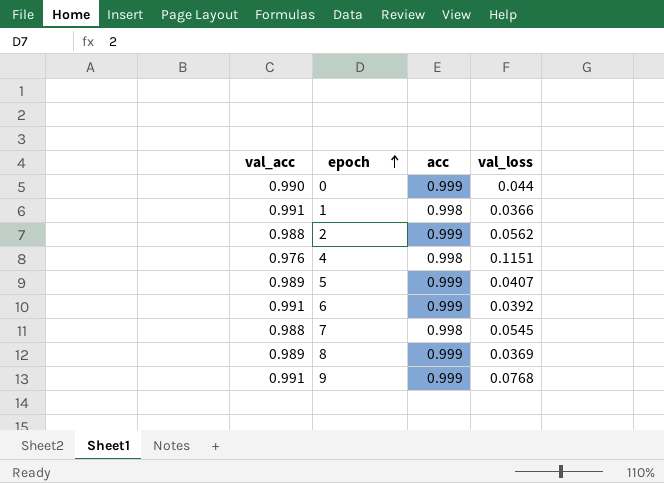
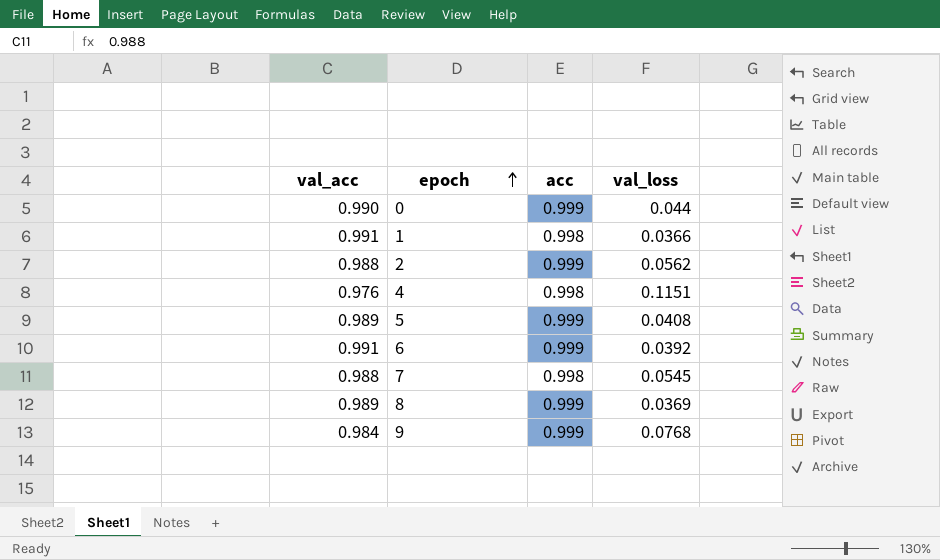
5 | val_loss: 0.0407 -> 0.0408
9 | val_acc: 0.991 -> 0.984

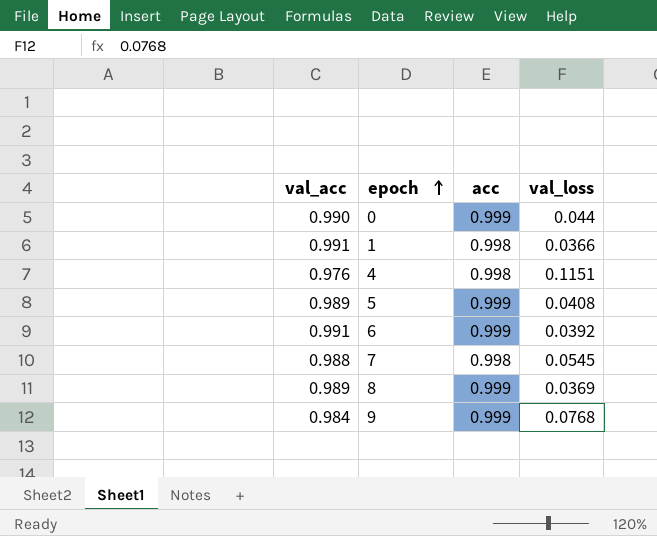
row 2: 0.988 | 0.999 | 0.0562 -> none

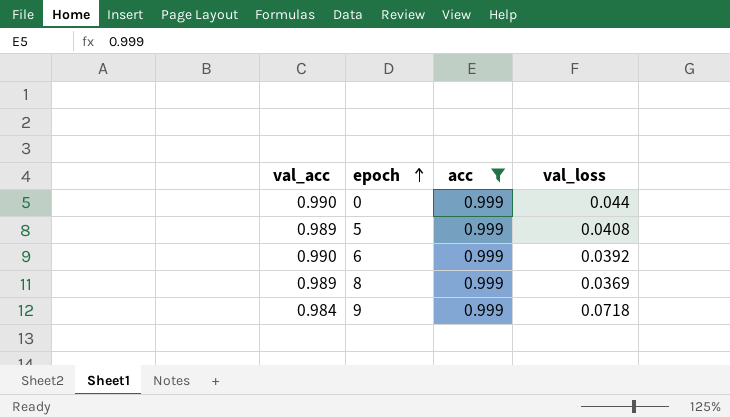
filter: none -> acc = 0.999
6 | val_acc: 0.991 -> 0.990
9 | val_loss: 0.0768 -> 0.0718

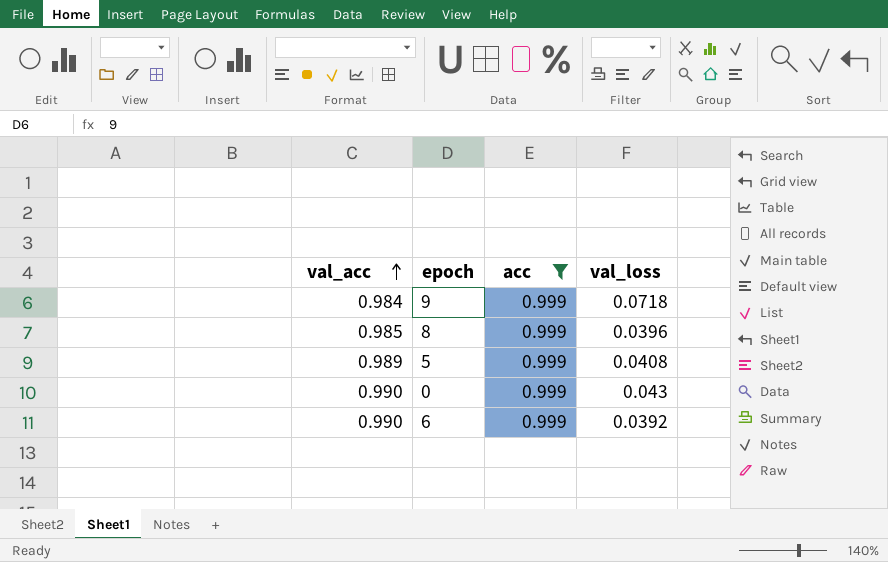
row order: epoch ascending -> val_acc ascending
8 | val_acc: 0.989 -> 0.985
8 | val_loss: 0.0369 -> 0.0396
0 | val_loss: 0.044 -> 0.043

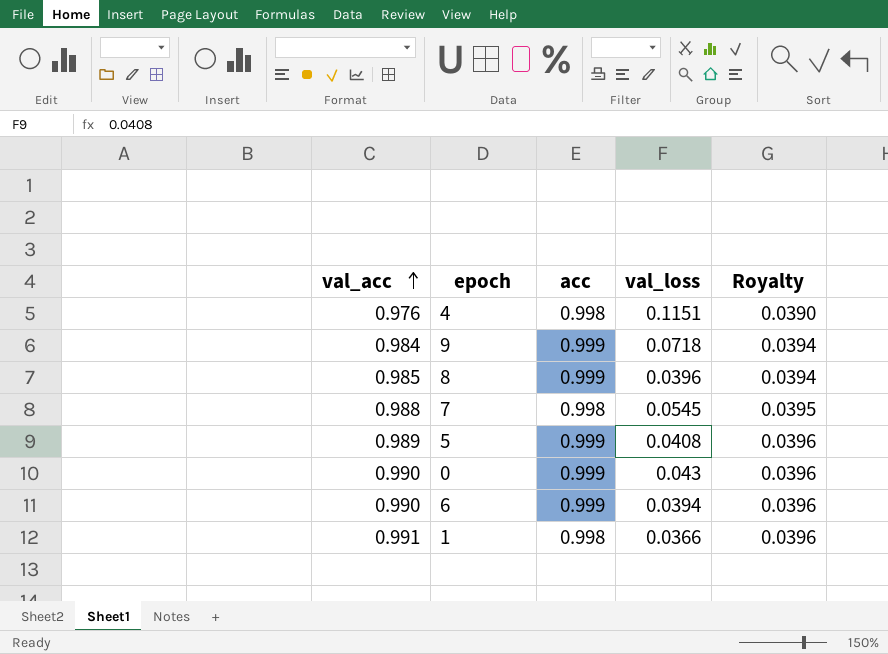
filter: acc = 0.999 -> none
column Royalty | formula: none -> [val_acc] * 0.04
6 | val_loss: 0.0392 -> 0.0394

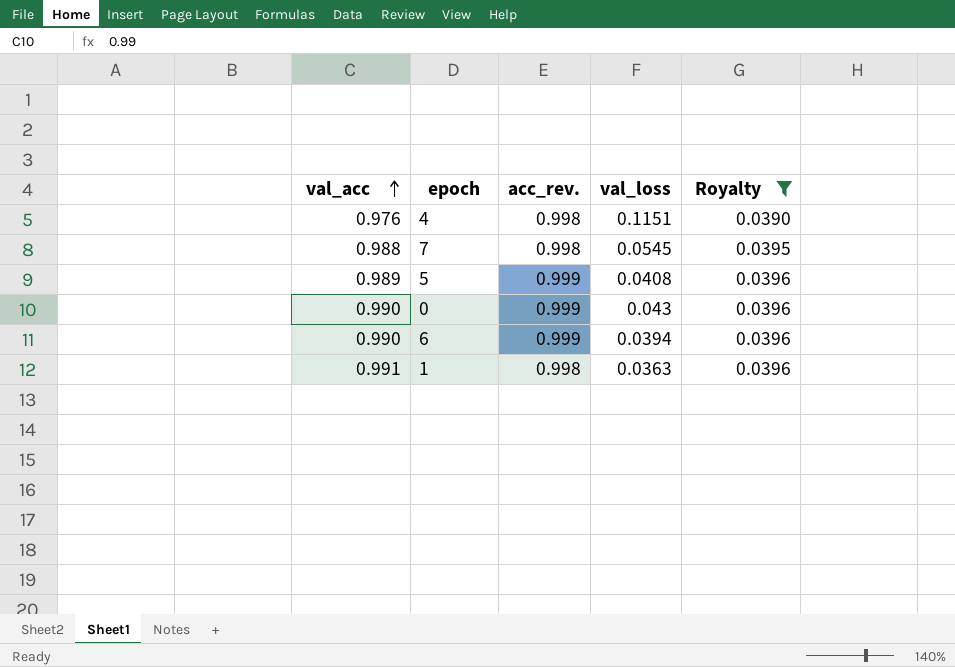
filter: none -> Royalty != 0.0394
column name: acc -> acc_rev.
1 | val_loss: 0.0366 -> 0.0363

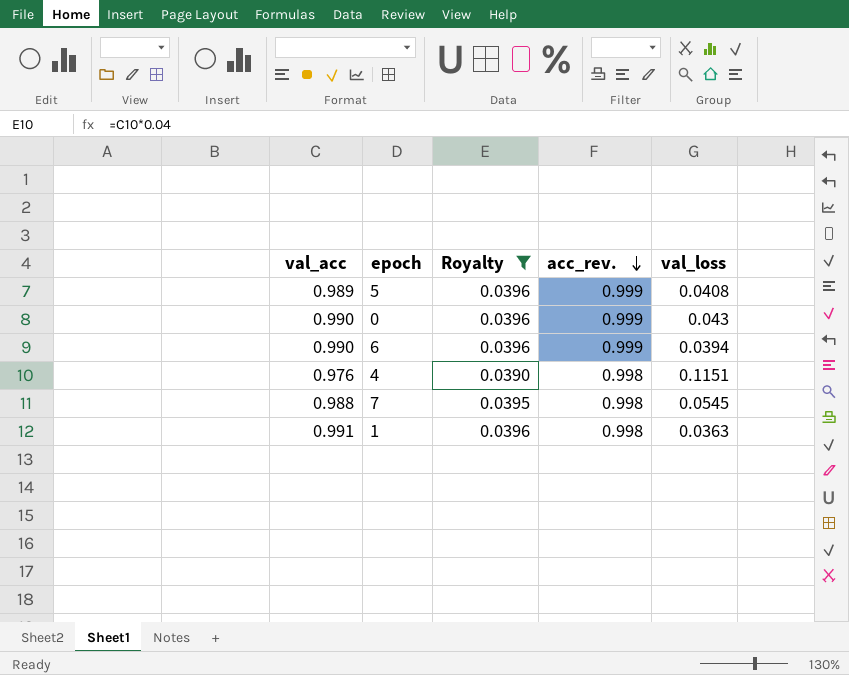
row order: val_acc ascending -> acc_rev. descending
column Royalty | position: 5 -> 3

